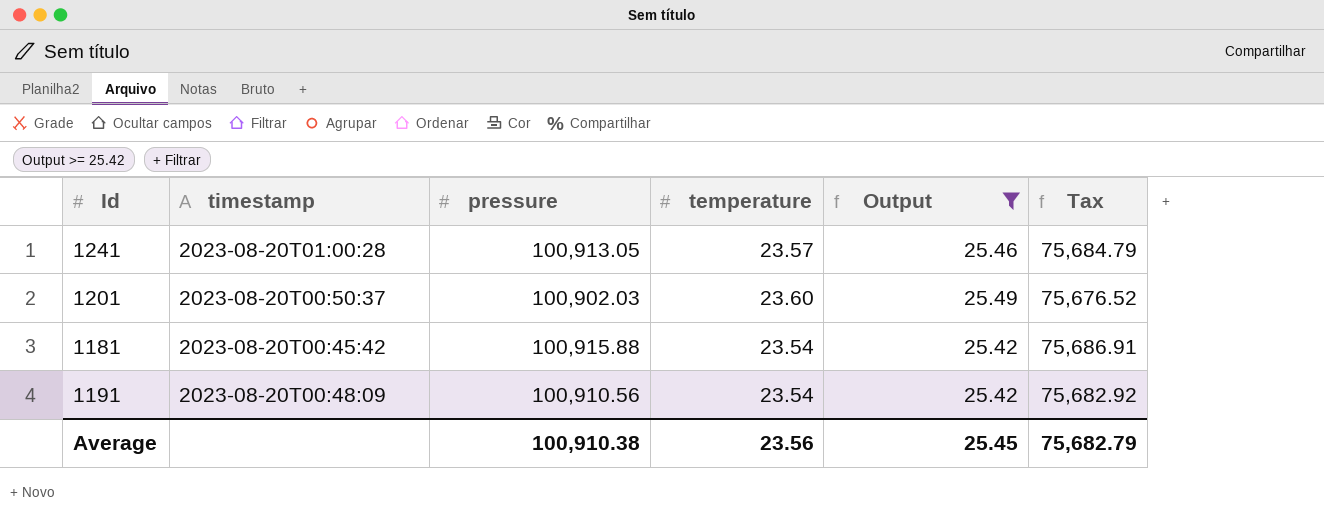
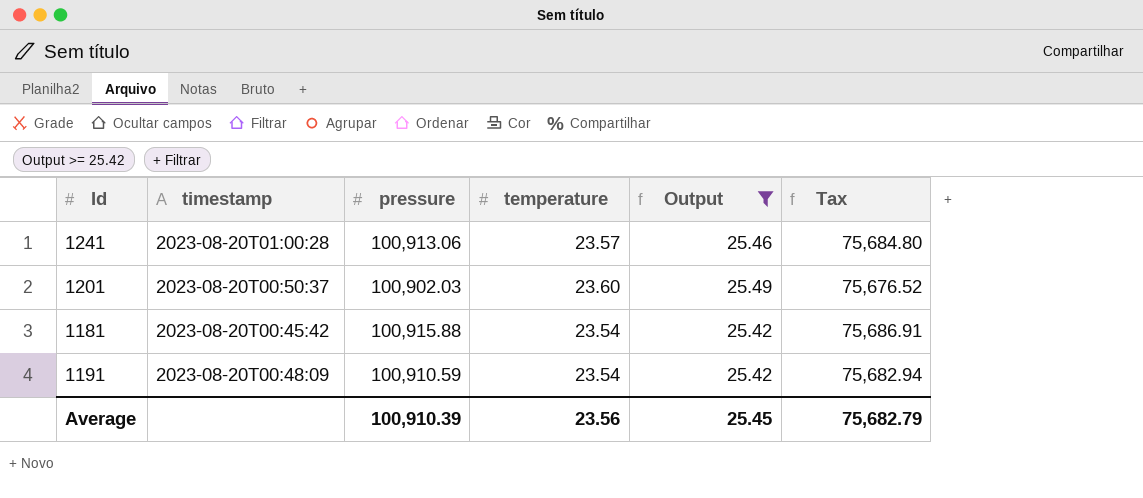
1241 | pressure: 100,913.05 -> 100,913.06
1241 | Tax: 75,684.79 -> 75,684.80
1191 | pressure: 100,910.56 -> 100,910.59
1191 | Tax: 75,682.92 -> 75,682.94
Average | pressure: 100,910.38 -> 100,910.39

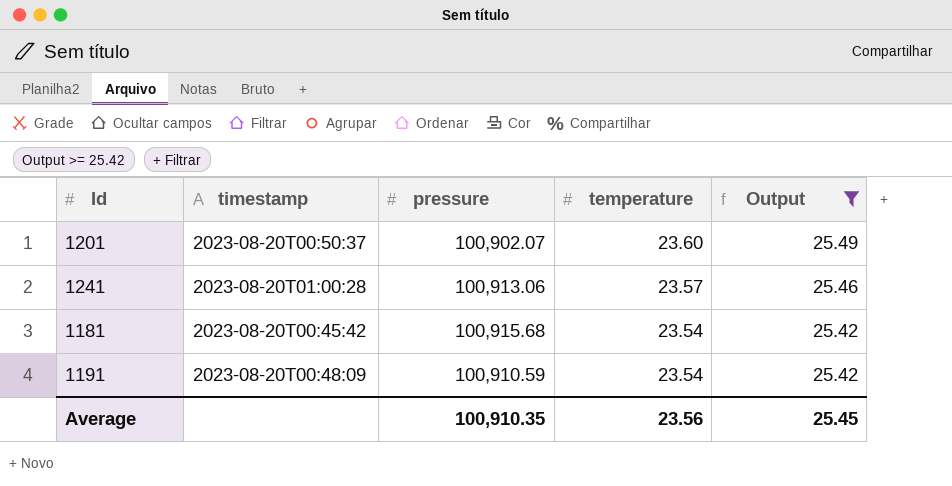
row order: none -> temperature descending
column Tax | formula: [pressure] * 0.75 -> none
1201 | pressure: 100,902.03 -> 100,902.07
1181 | pressure: 100,915.88 -> 100,915.68
Average | pressure: 100,910.39 -> 100,910.35

